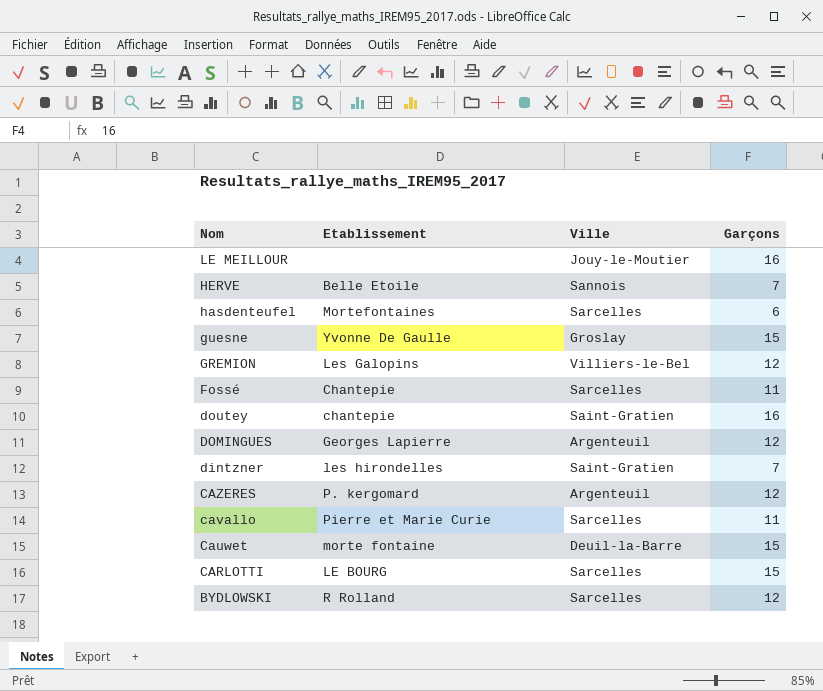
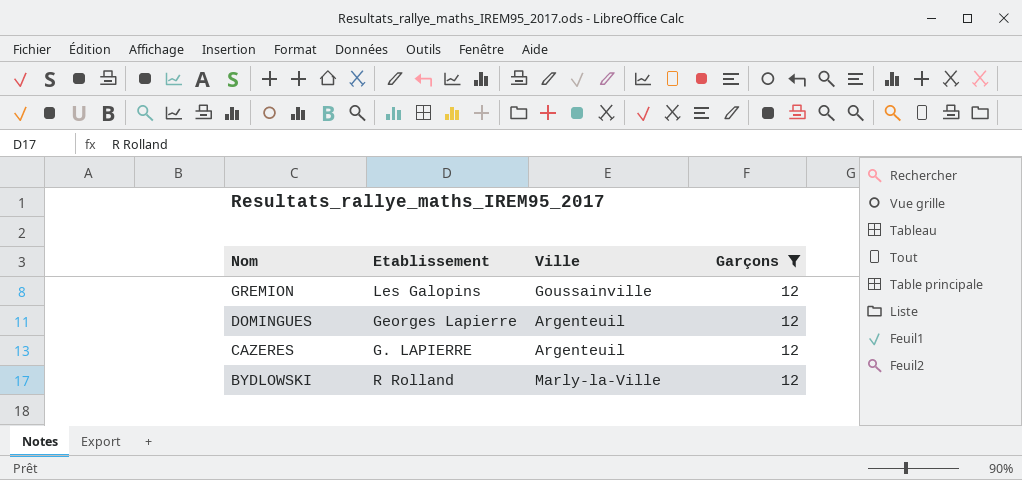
filter: none -> Garçons = 12
GREMION | Ville: Villiers-le-Bel -> Goussainville
CAZERES | Etablissement: P. kergomard -> G. LAPIERRE
BYDLOWSKI | Ville: Sarcelles -> Marly-la-Ville

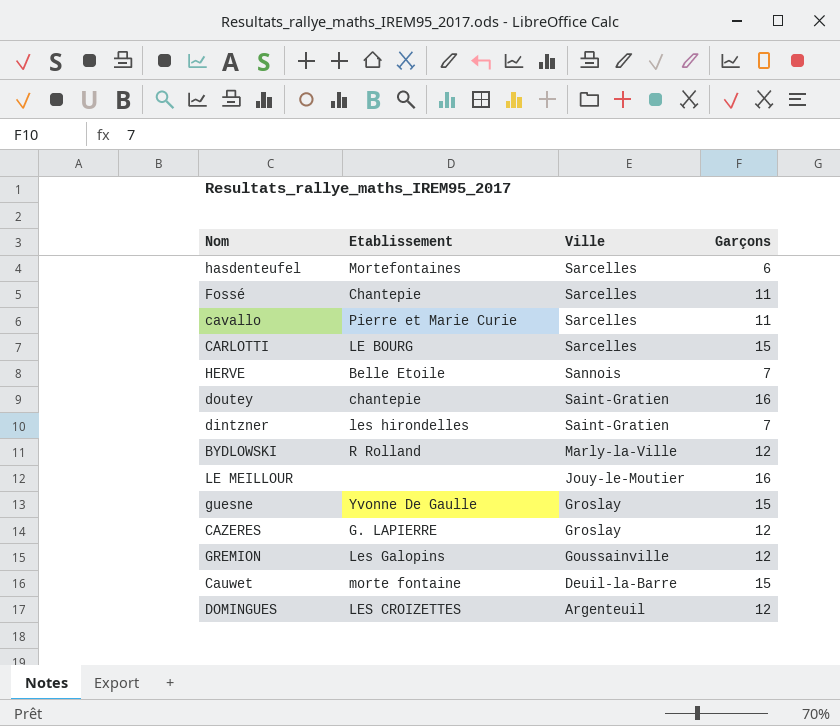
filter: Garçons = 12 -> none
row order: Nom descending -> Ville descending
CAZERES | Ville: Argenteuil -> Groslay
DOMINGUES | Etablissement: Georges Lapierre -> LES CROIZETTES

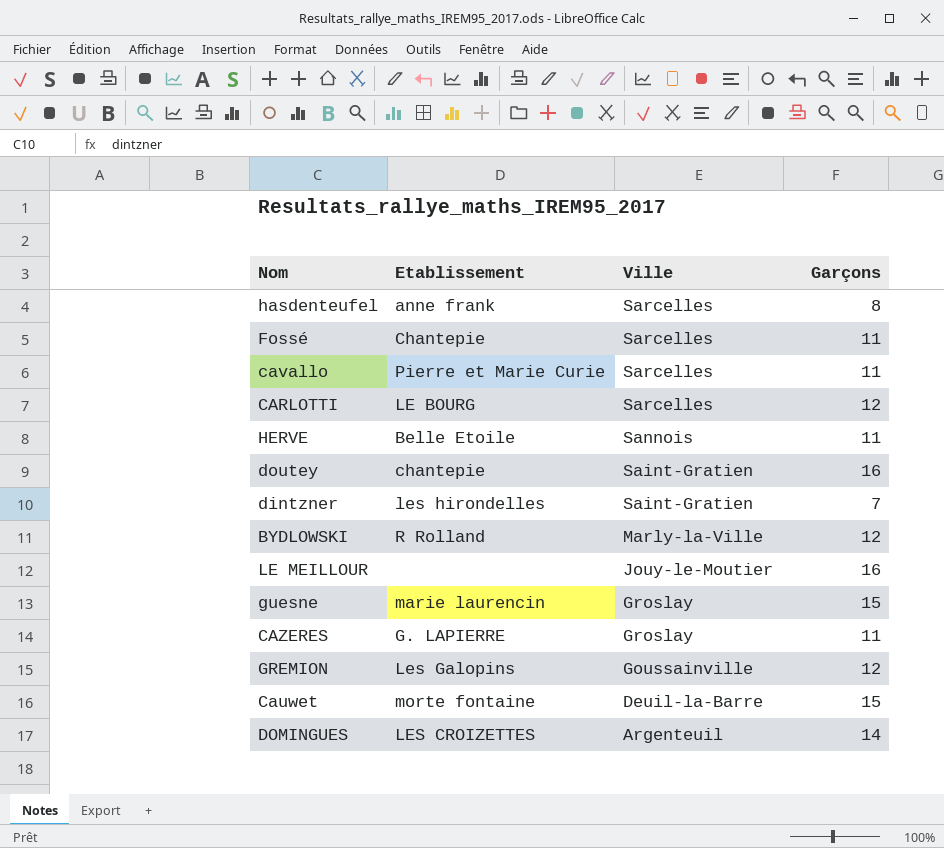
hasdenteufel | Etablissement: Mortefontaines -> anne frank
hasdenteufel | Garçons: 6 -> 8
CARLOTTI | Garçons: 15 -> 12
HERVE | Garçons: 7 -> 11
guesne | Etablissement: Yvonne De Gaulle -> marie laurencin
CAZERES | Garçons: 12 -> 11
DOMINGUES | Garçons: 12 -> 14

